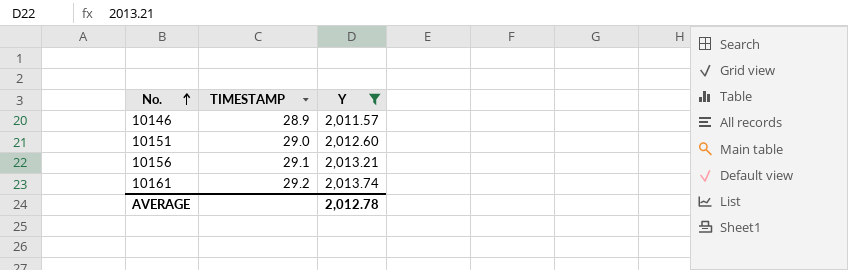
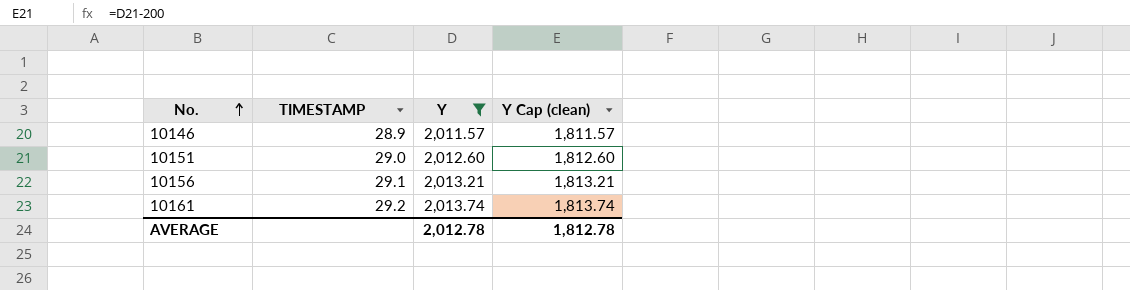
column Y Cap (clean) | formula: none -> [Y] - 200

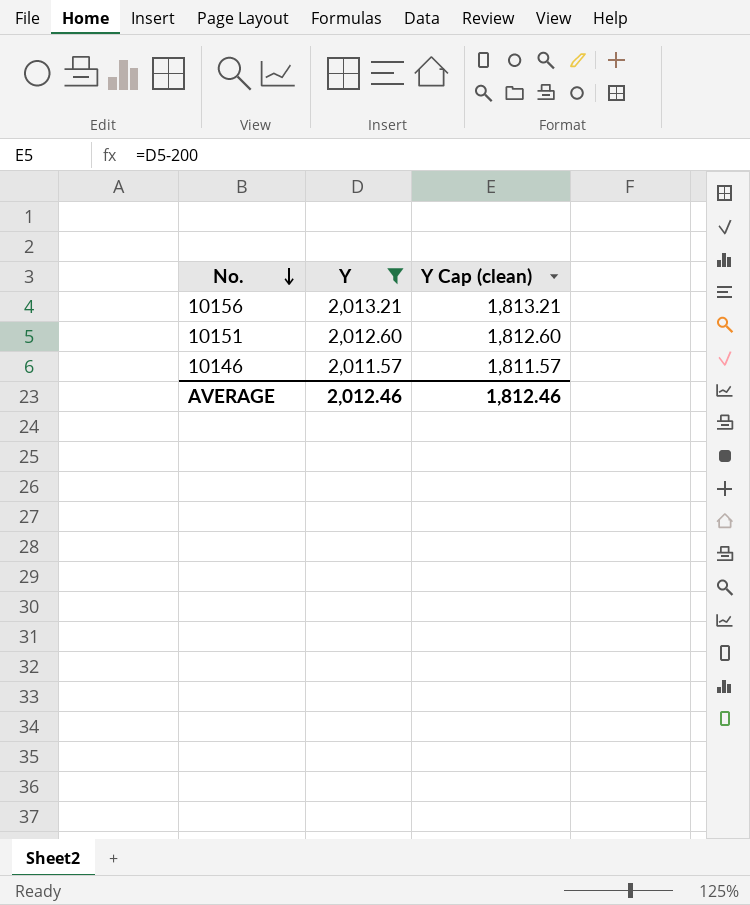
row order: No. ascending -> No. descending
column TIMESTAMP | position: 2 -> none
row 10161: 29.2 | 2,013.74 | 1,813.74 -> none
AVERAGE | Y: 2,012.78 -> 2,012.46
AVERAGE | Y Cap (clean): 1,812.78 -> 1,812.46

